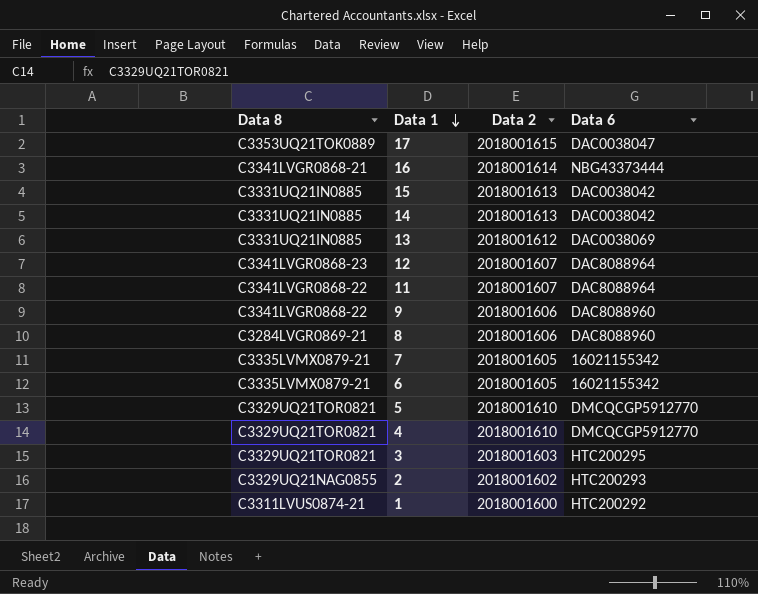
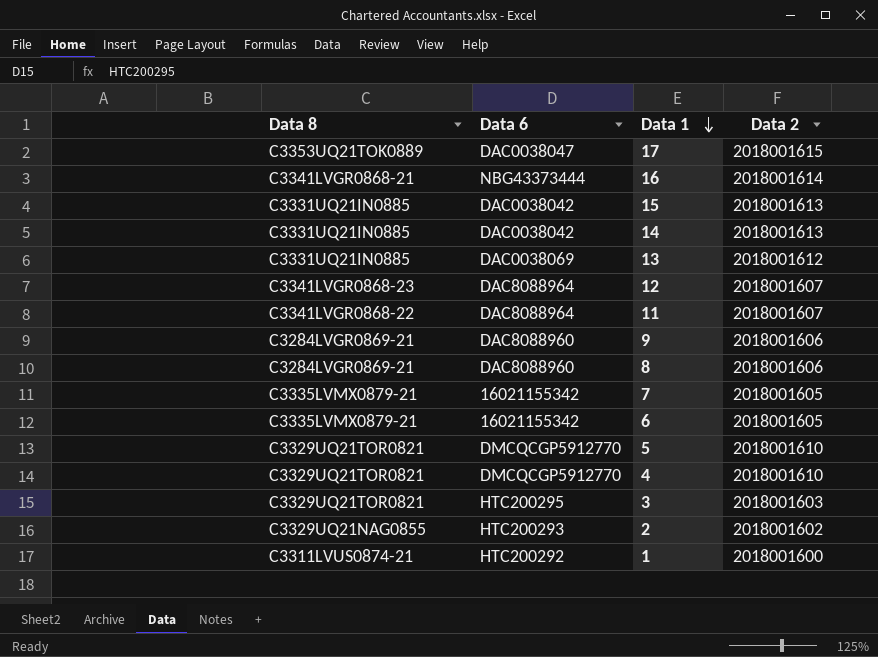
column Data 6 | position: 4 -> 2
9 | Data 8: C3341LVGR0868-22 -> C3284LVGR0869-21

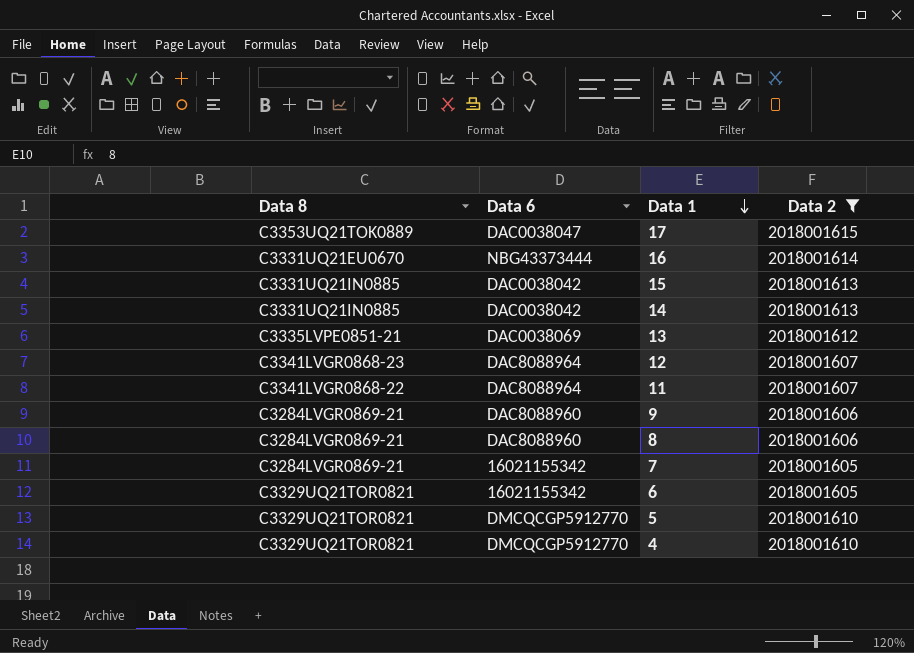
filter: none -> Data 2 >= 2018001605
16 | Data 8: C3341LVGR0868-21 -> C3331UQ21EU0670
13 | Data 8: C3331UQ21IN0885 -> C3335LVPE0851-21
7 | Data 8: C3335LVMX0879-21 -> C3284LVGR0869-21
6 | Data 8: C3335LVMX0879-21 -> C3329UQ21TOR0821

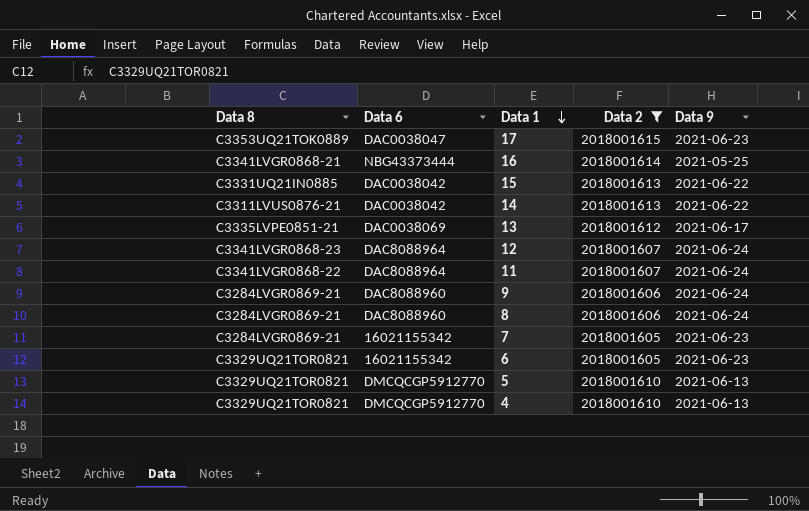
column Data 9 | position: none -> 5
16 | Data 8: C3331UQ21EU0670 -> C3341LVGR0868-21
14 | Data 8: C3331UQ21IN0885 -> C3311LVUS0876-21

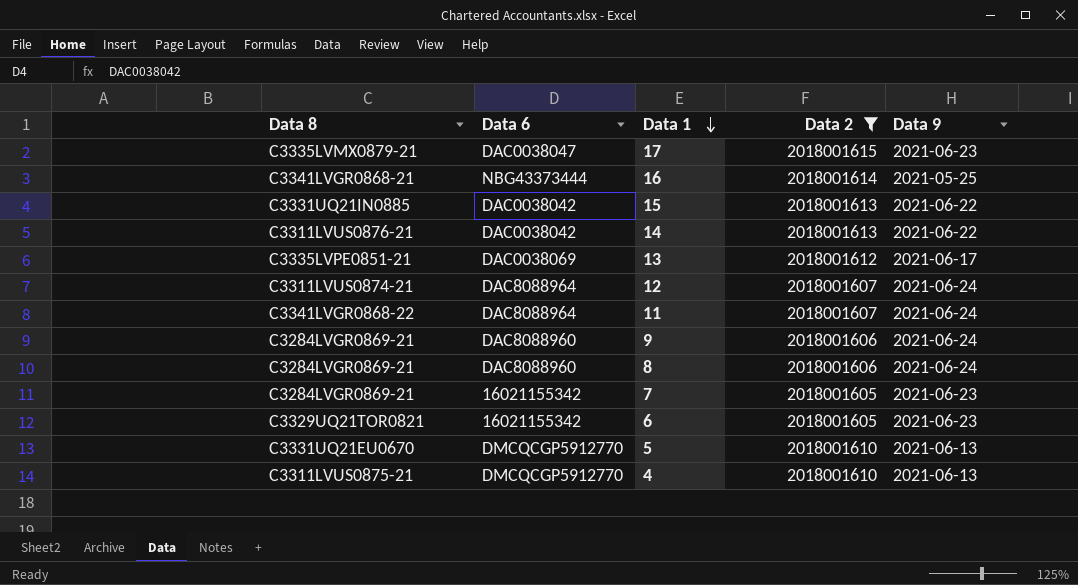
17 | Data 8: C3353UQ21TOK0889 -> C3335LVMX0879-21
12 | Data 8: C3341LVGR0868-23 -> C3311LVUS0874-21
5 | Data 8: C3329UQ21TOR0821 -> C3331UQ21EU0670
4 | Data 8: C3329UQ21TOR0821 -> C3311LVUS0875-21

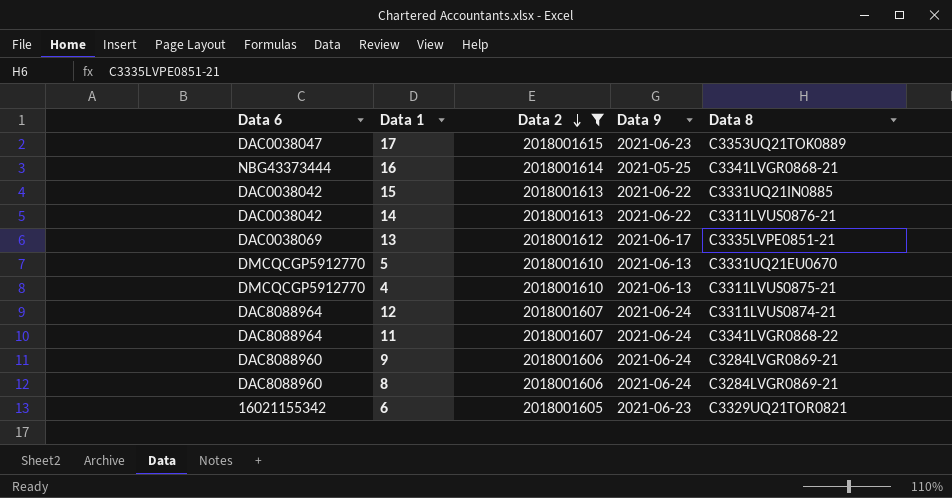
row order: Data 1 descending -> Data 2 descending
column Data 8 | position: 1 -> 5
row 7: C3284LVGR0869-21 | 16021155342 | 2018001605 | 2021-06-23 -> none
17 | Data 8: C3335LVMX0879-21 -> C3353UQ21TOK0889

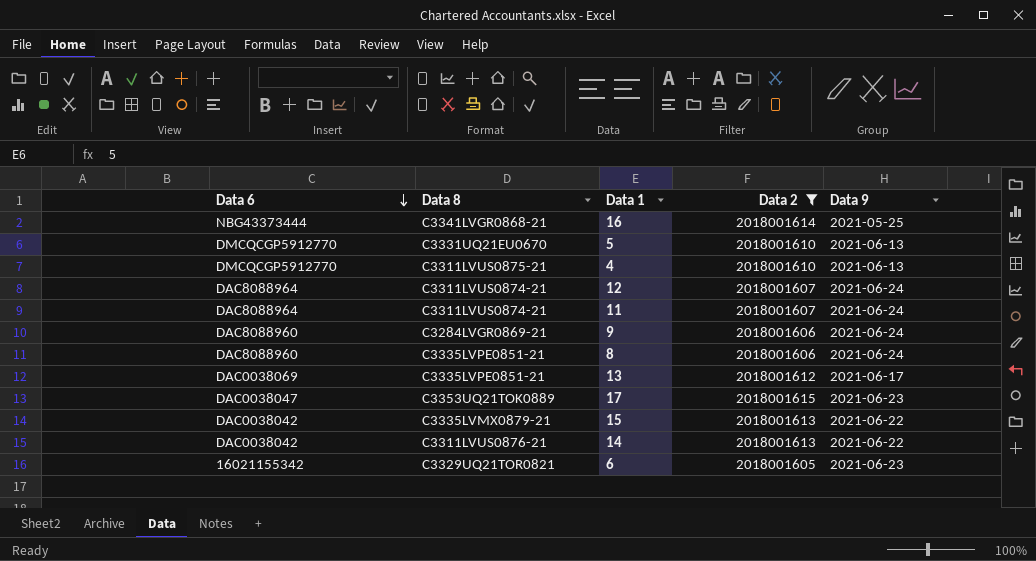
row order: Data 2 descending -> Data 6 descending
column Data 8 | position: 5 -> 2
11 | Data 8: C3341LVGR0868-22 -> C3311LVUS0874-21
8 | Data 8: C3284LVGR0869-21 -> C3335LVPE0851-21
15 | Data 8: C3331UQ21IN0885 -> C3335LVMX0879-21

